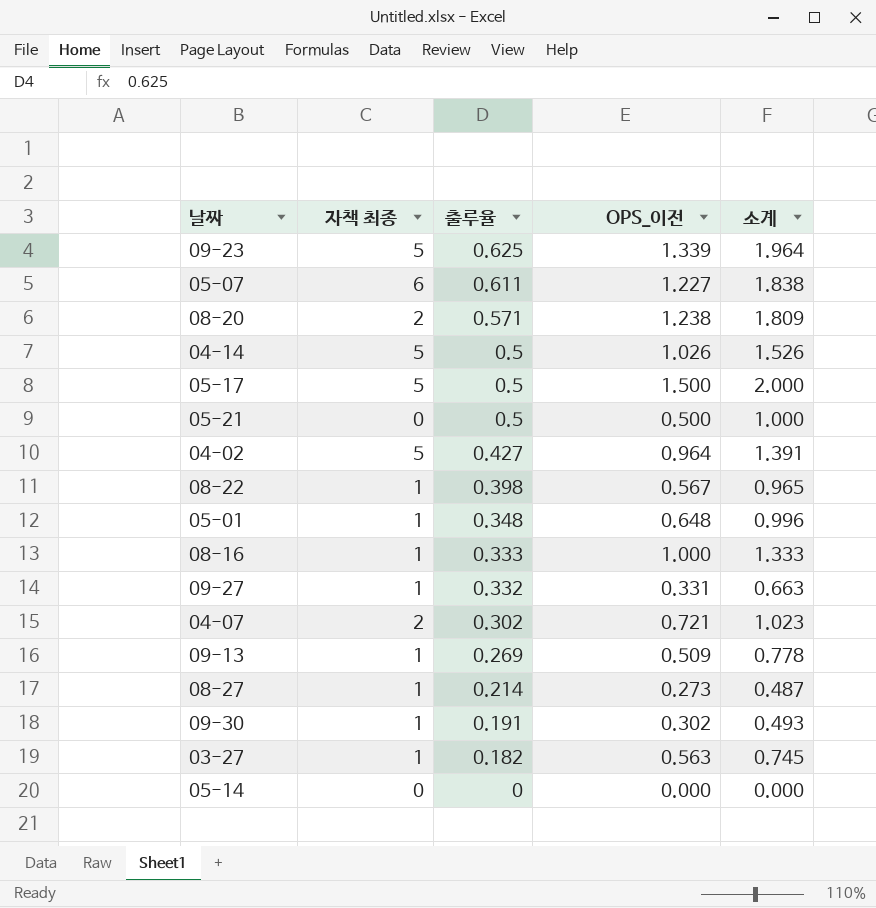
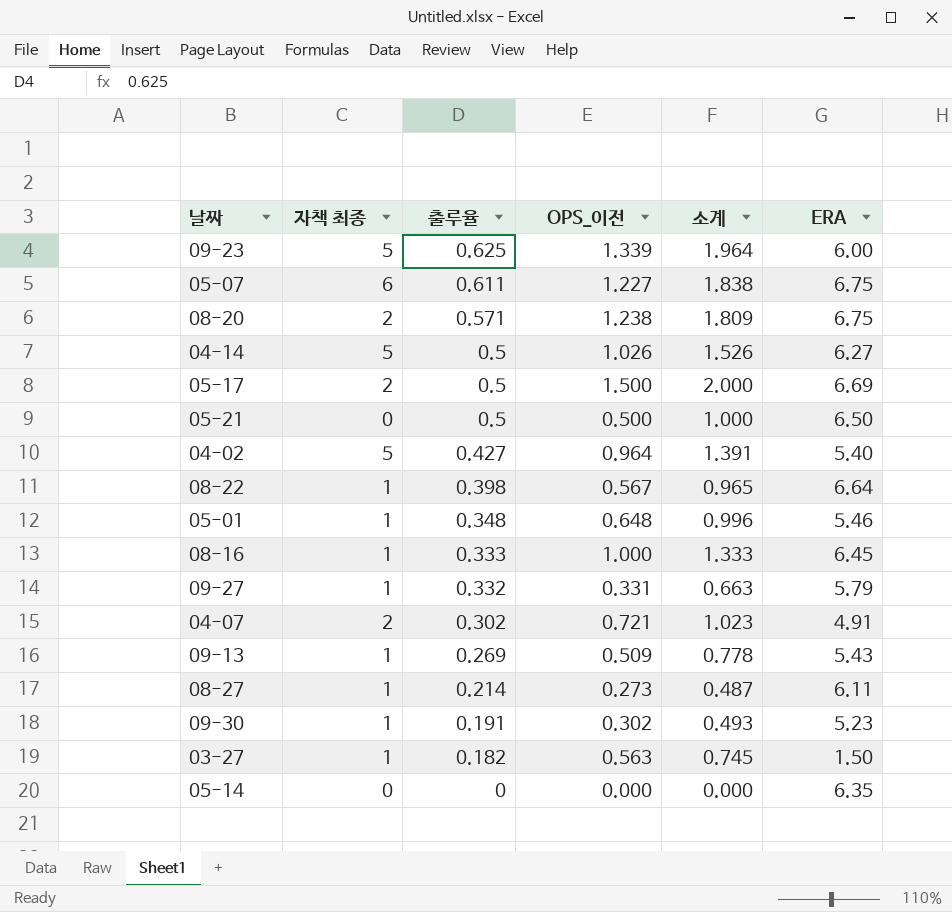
column ERA | position: none -> 6
05-17 | 자책 최종: 5 -> 2

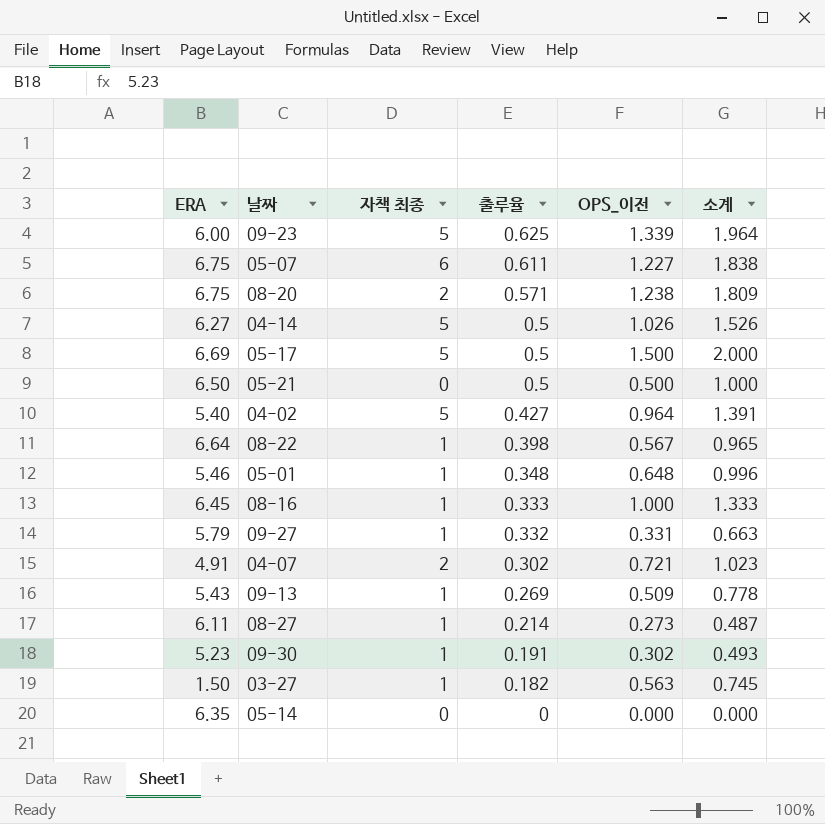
column ERA | position: 6 -> 1
05-17 | 자책 최종: 2 -> 5

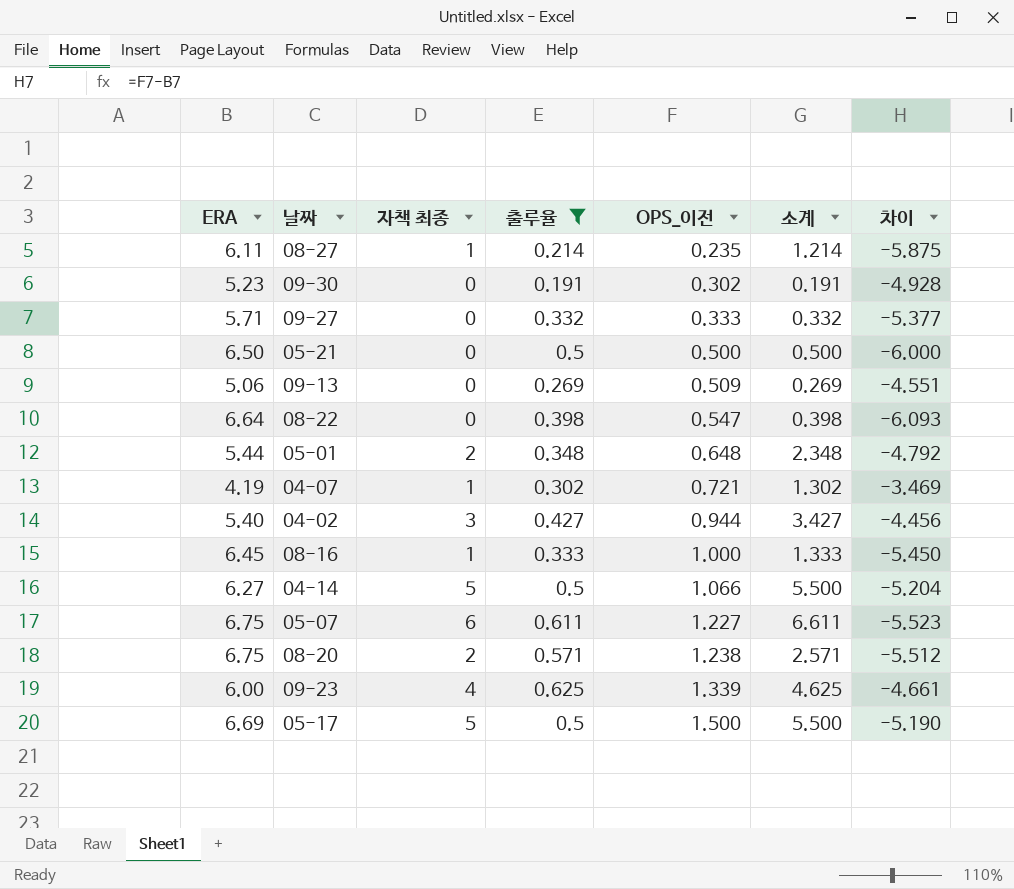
filter: none -> 출루율 >= 0.191
row order: 출루율 descending -> OPS_이전 ascending
column 소계 | formula: [출루율] + [OPS_이전] -> [자책 최종] + [출루율]
column 차이 | formula: none -> [OPS_이전] - [ERA]
08-27 | OPS_이전: 0.273 -> 0.235
09-30 | 자책 최종: 1 -> 0
09-27 | ERA: 5.79 -> 5.71
09-27 | 자책 최종: 1 -> 0
09-27 | OPS_이전: 0.331 -> 0.333
09-13 | ERA: 5.43 -> 5.06
09-13 | 자책 최종: 1 -> 0
08-22 | 자책 최종: 1 -> 0
08-22 | OPS_이전: 0.567 -> 0.547
05-01 | ERA: 5.46 -> 5.44
05-01 | 자책 최종: 1 -> 2
04-07 | ERA: 4.91 -> 4.19
04-07 | 자책 최종: 2 -> 1
04-02 | 자책 최종: 5 -> 3
04-02 | OPS_이전: 0.964 -> 0.944
04-14 | OPS_이전: 1.026 -> 1.066
09-23 | 자책 최종: 5 -> 4

